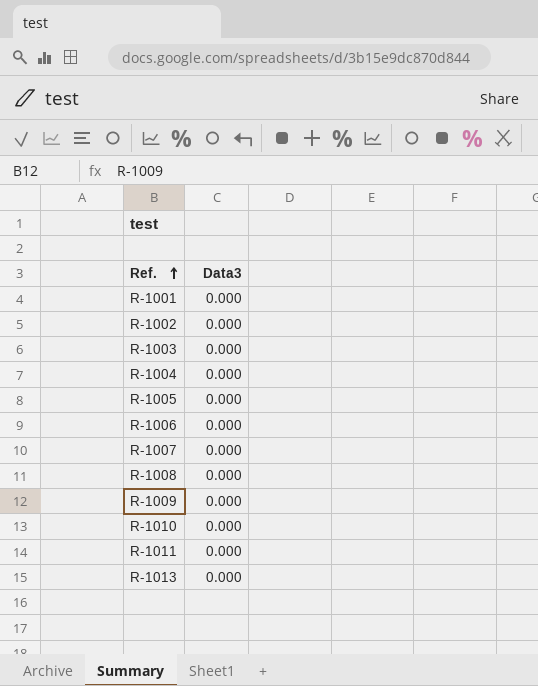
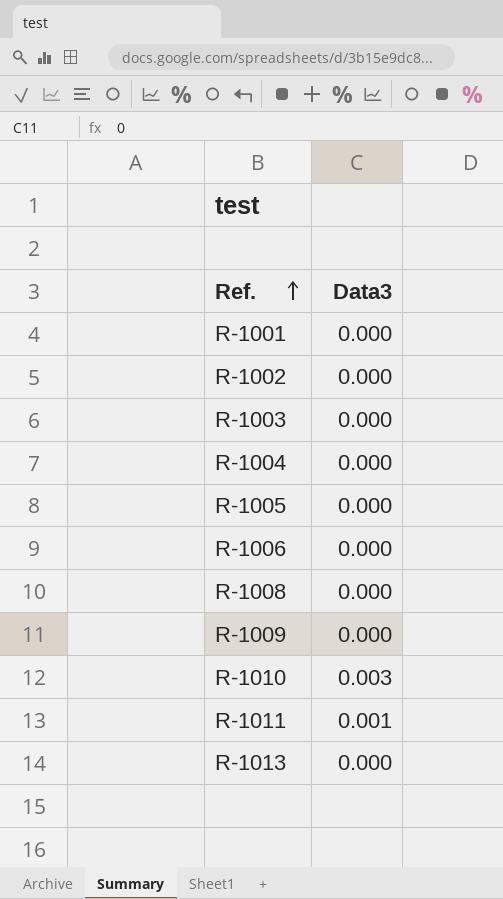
row R-1007: 0.000 -> none
R-1010 | Data3: 0.000 -> 0.003
R-1011 | Data3: 0.000 -> 0.001

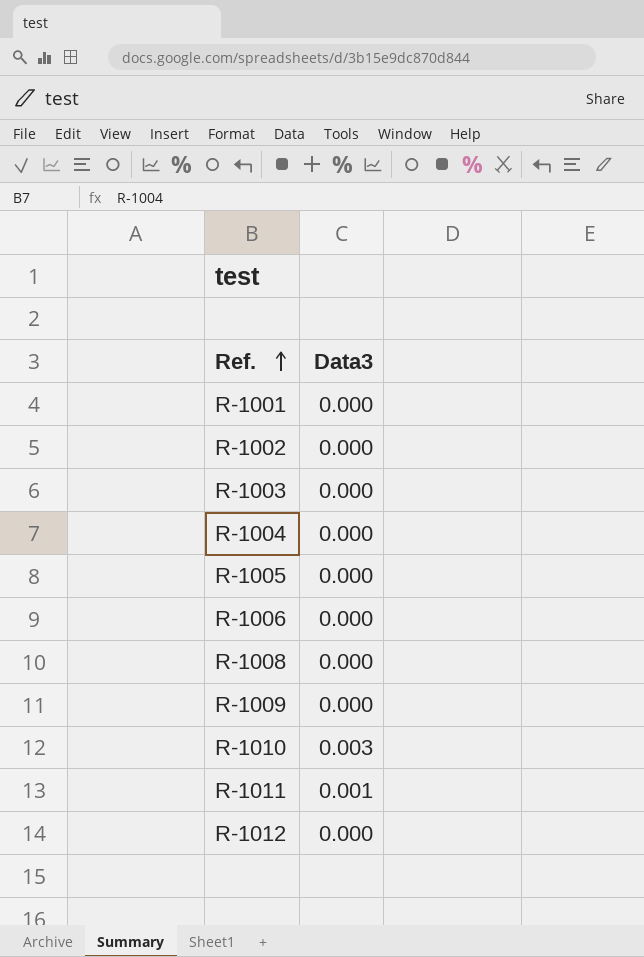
row R-1013: 0.000 -> none
row R-1012: none -> 0.000

